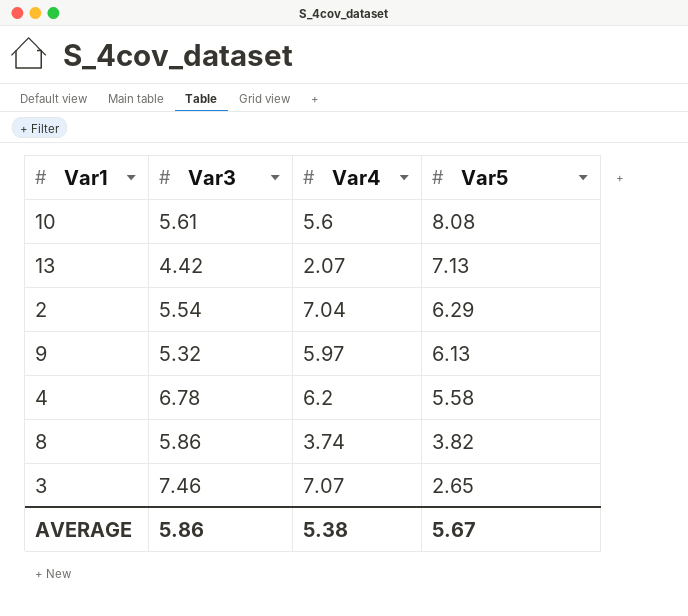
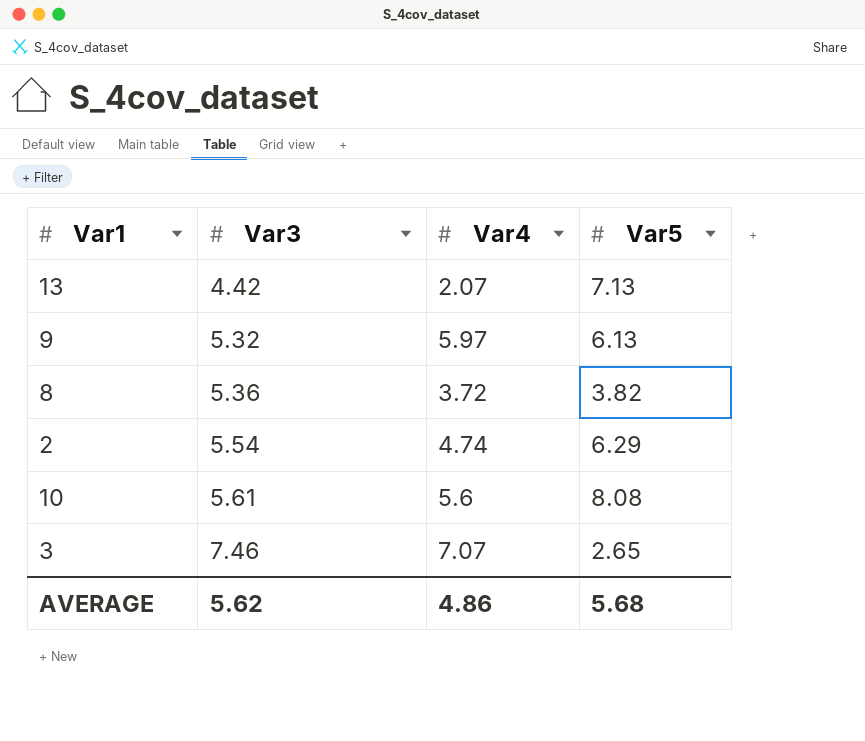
row order: Var5 descending -> Var3 ascending
row 4: 6.78 | 6.2 | 5.58 -> none
8 | Var3: 5.86 -> 5.36
8 | Var4: 3.74 -> 3.72
2 | Var4: 7.04 -> 4.74
AVERAGE | Var3: 5.86 -> 5.62
AVERAGE | Var4: 5.38 -> 4.86
AVERAGE | Var5: 5.67 -> 5.68

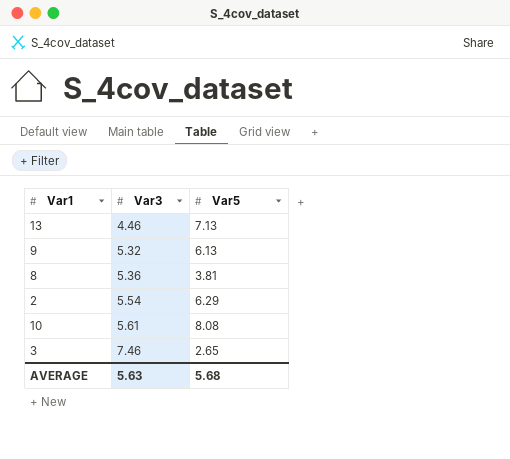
column Var4 | position: 3 -> none
13 | Var3: 4.42 -> 4.46
8 | Var5: 3.82 -> 3.81
AVERAGE | Var3: 5.62 -> 5.63

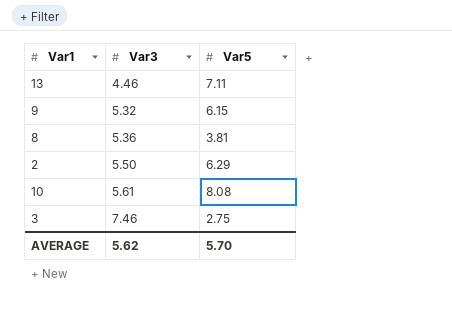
13 | Var5: 7.13 -> 7.11
9 | Var5: 6.13 -> 6.15
2 | Var3: 5.54 -> 5.50
3 | Var5: 2.65 -> 2.75
AVERAGE | Var3: 5.63 -> 5.62
AVERAGE | Var5: 5.68 -> 5.70

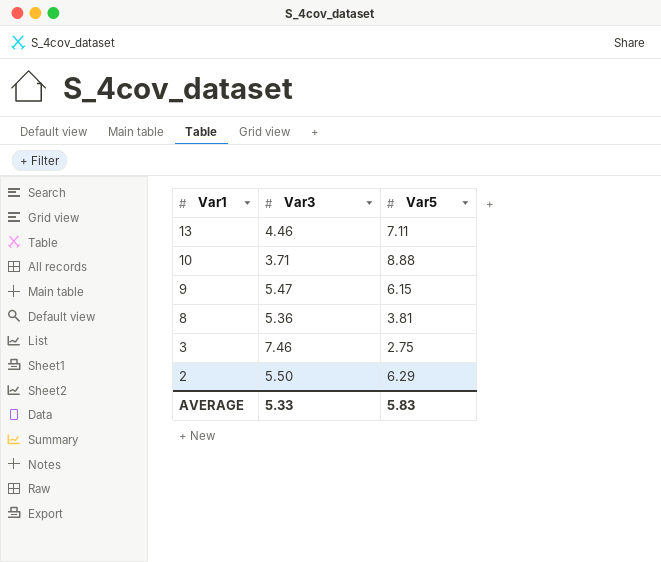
row order: Var3 ascending -> Var1 descending
10 | Var3: 5.61 -> 3.71
10 | Var5: 8.08 -> 8.88
9 | Var3: 5.32 -> 5.47
AVERAGE | Var3: 5.62 -> 5.33
AVERAGE | Var5: 5.70 -> 5.83

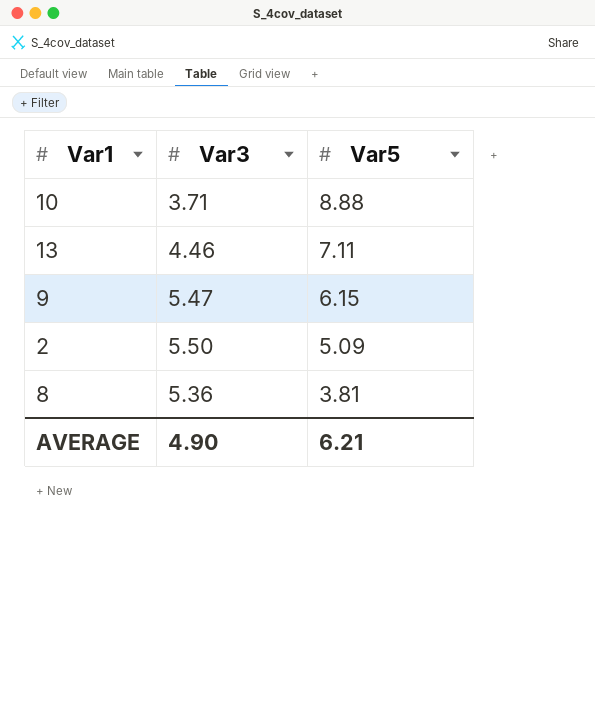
row order: Var1 descending -> Var5 descending
row 3: 7.46 | 2.75 -> none
2 | Var5: 6.29 -> 5.09
AVERAGE | Var3: 5.33 -> 4.90
AVERAGE | Var5: 5.83 -> 6.21

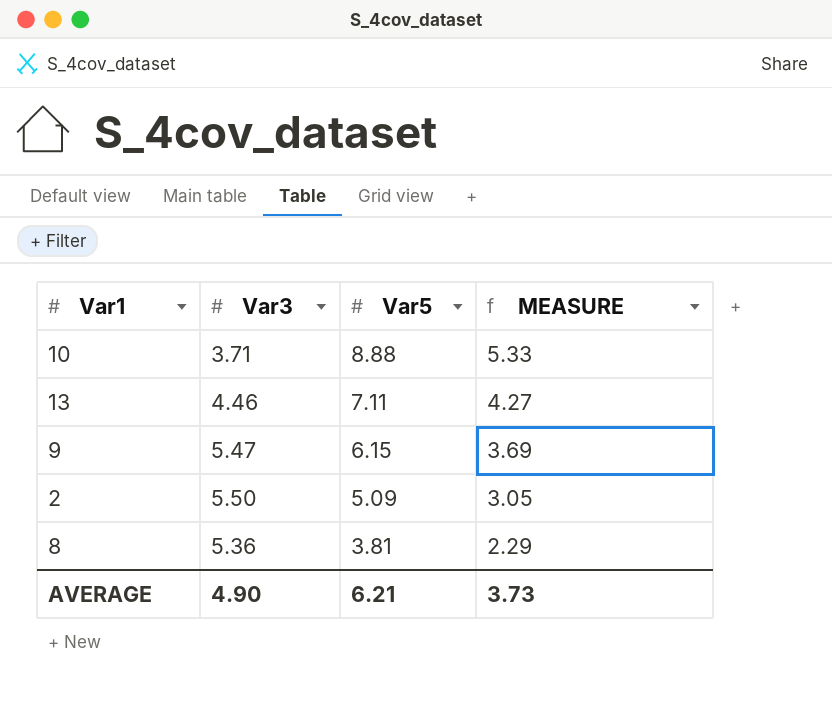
column MEASURE | formula: none -> [Var5] * 0.6

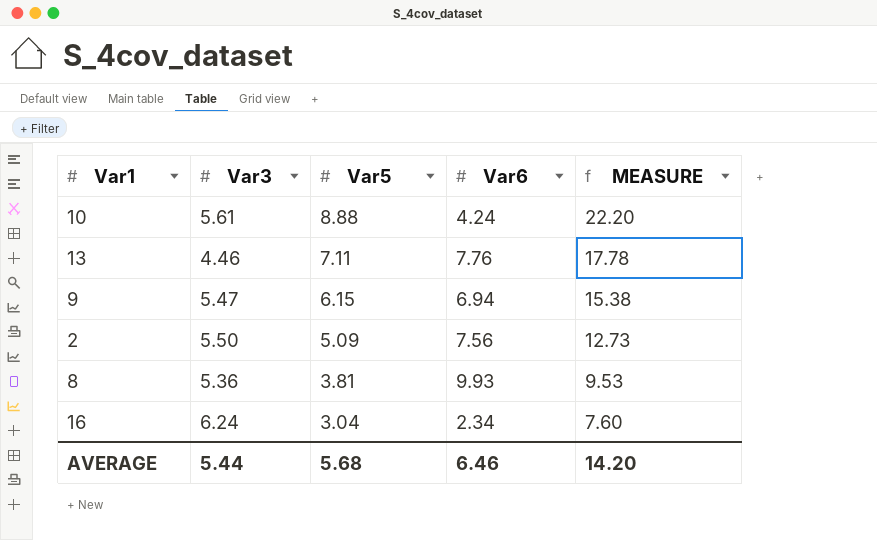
column Var6 | position: none -> 4
column MEASURE | formula: [Var5] * 0.6 -> [Var5] * 2.5
10 | Var3: 3.71 -> 5.61
row 16: none -> 6.24 | 3.04 | 2.34 | 7.60
AVERAGE | Var3: 4.90 -> 5.44
AVERAGE | Var5: 6.21 -> 5.68
AVERAGE | MEASURE: 3.73 -> 14.20

